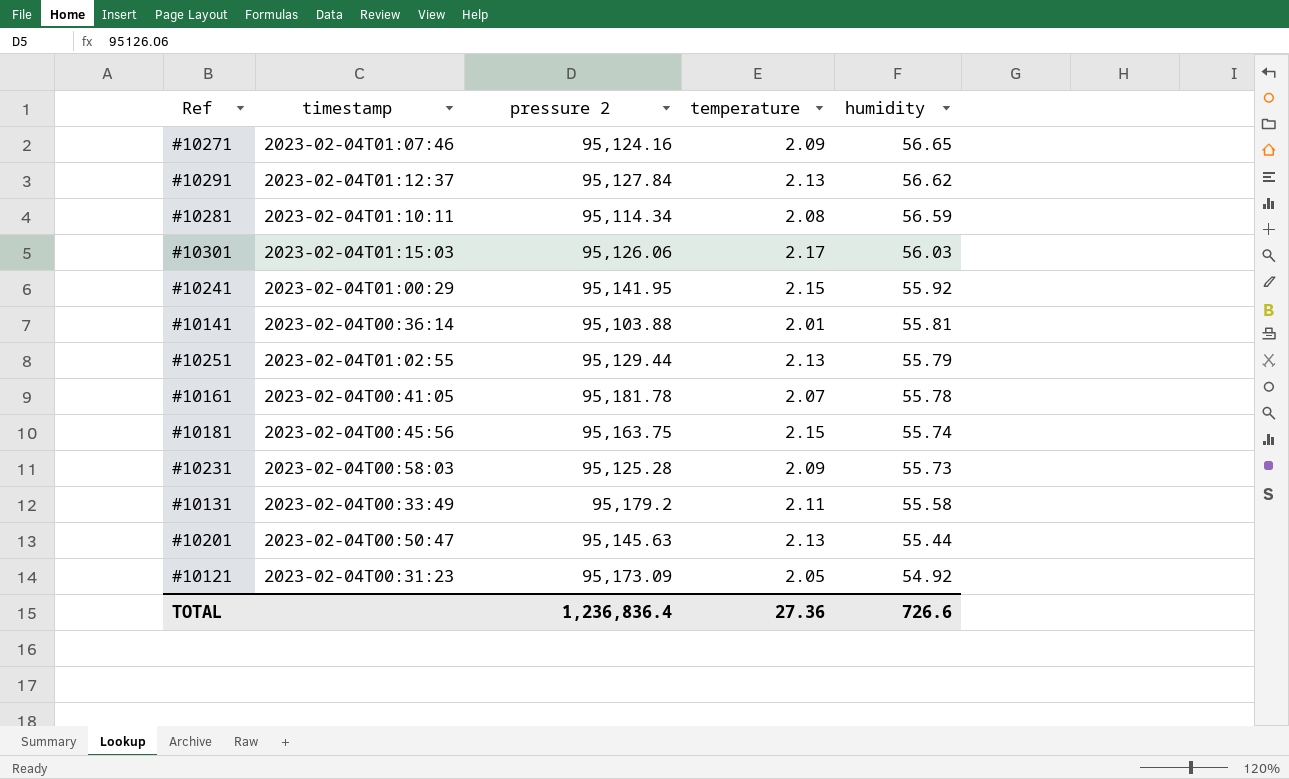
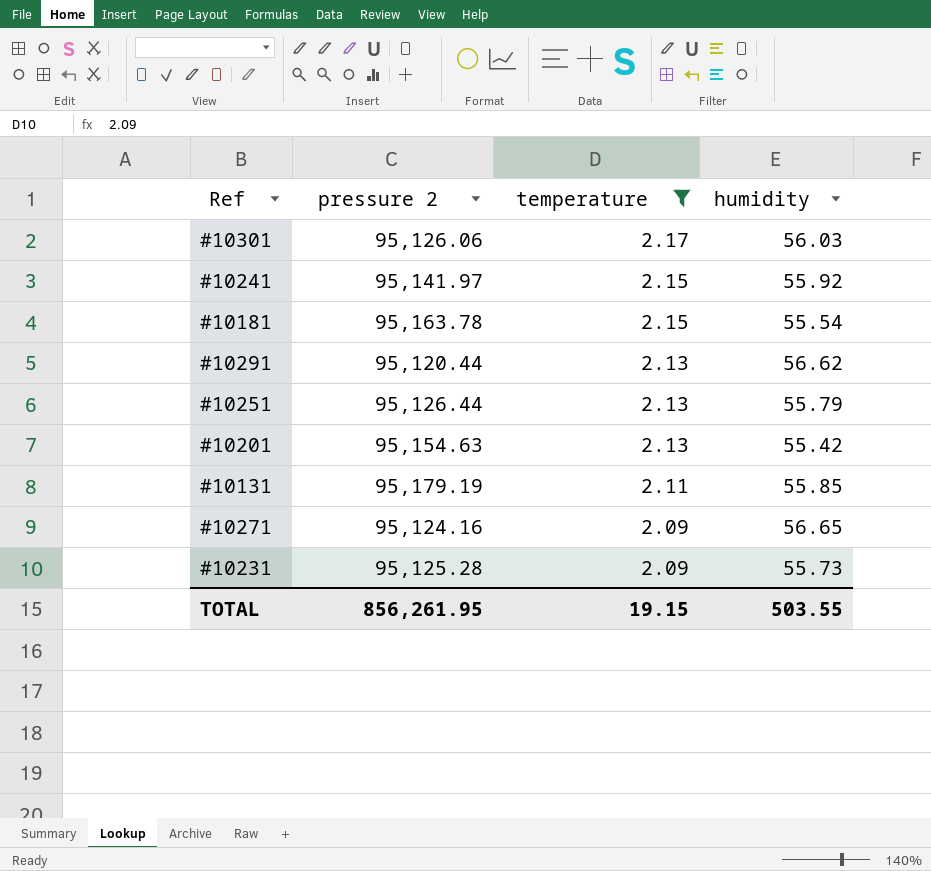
filter: none -> temperature >= 2.09
row order: humidity descending -> temperature descending
column timestamp | position: 2 -> none
#10241 | pressure 2: 95,141.95 -> 95,141.97
#10181 | pressure 2: 95,163.75 -> 95,163.78
#10181 | humidity: 55.74 -> 55.54
#10291 | pressure 2: 95,127.84 -> 95,120.44
#10251 | pressure 2: 95,129.44 -> 95,126.44
#10201 | pressure 2: 95,145.63 -> 95,154.63
#10201 | humidity: 55.44 -> 55.42
#10131 | pressure 2: 95,179.2 -> 95,179.19
#10131 | humidity: 55.58 -> 55.85
TOTAL | pressure 2: 1,236,836.4 -> 856,261.95
TOTAL | temperature: 27.36 -> 19.15
TOTAL | humidity: 726.6 -> 503.55

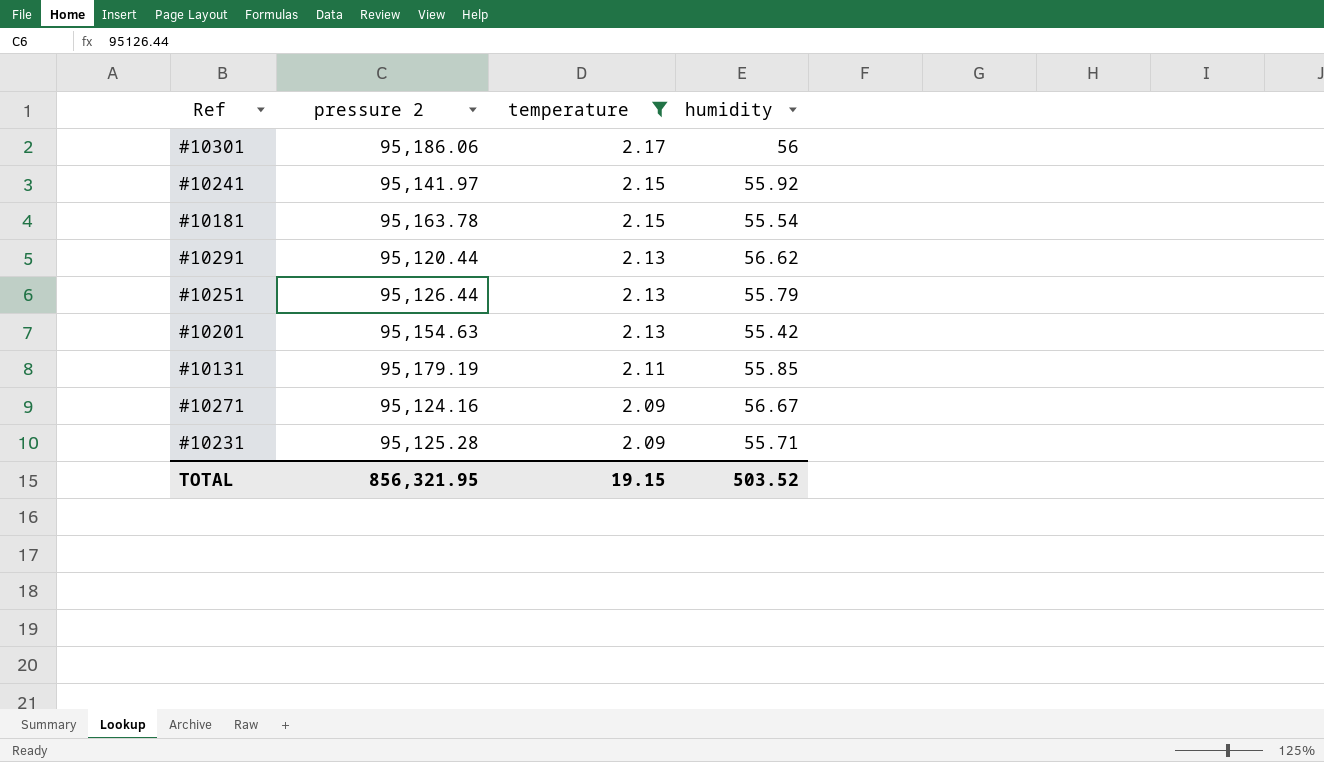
#10301 | pressure 2: 95,126.06 -> 95,186.06
#10301 | humidity: 56.03 -> 56
#10271 | humidity: 56.65 -> 56.67
#10231 | humidity: 55.73 -> 55.71
TOTAL | pressure 2: 856,261.95 -> 856,321.95
TOTAL | humidity: 503.55 -> 503.52

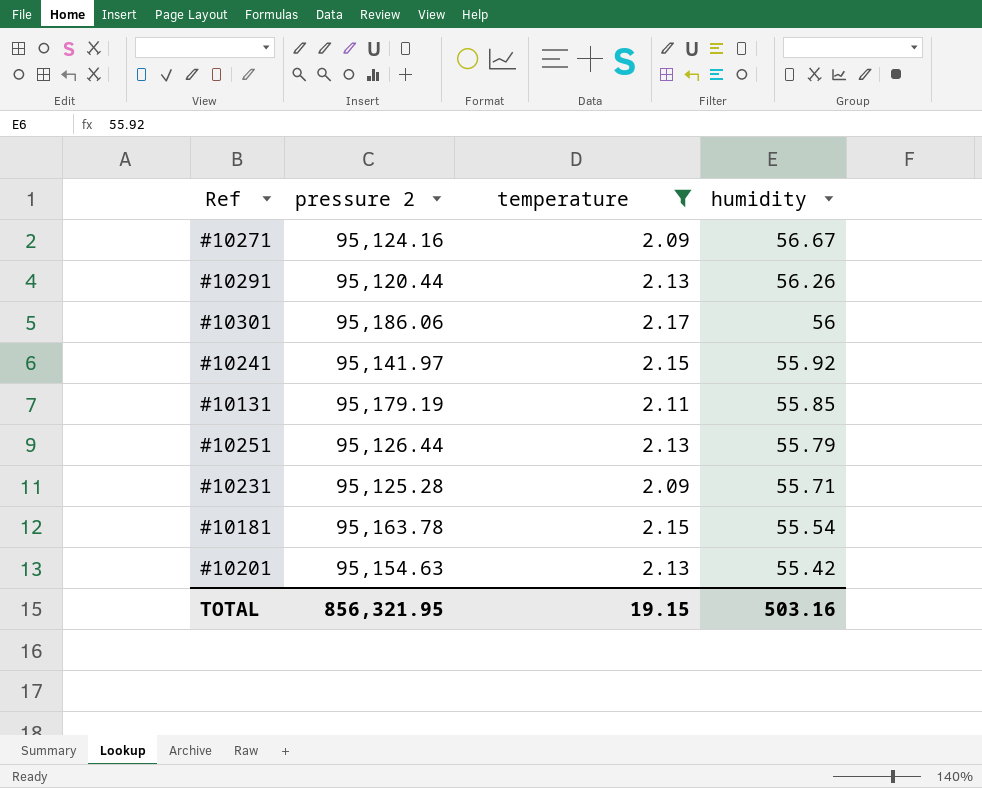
row order: temperature descending -> humidity descending
#10291 | humidity: 56.62 -> 56.26
TOTAL | humidity: 503.52 -> 503.16

